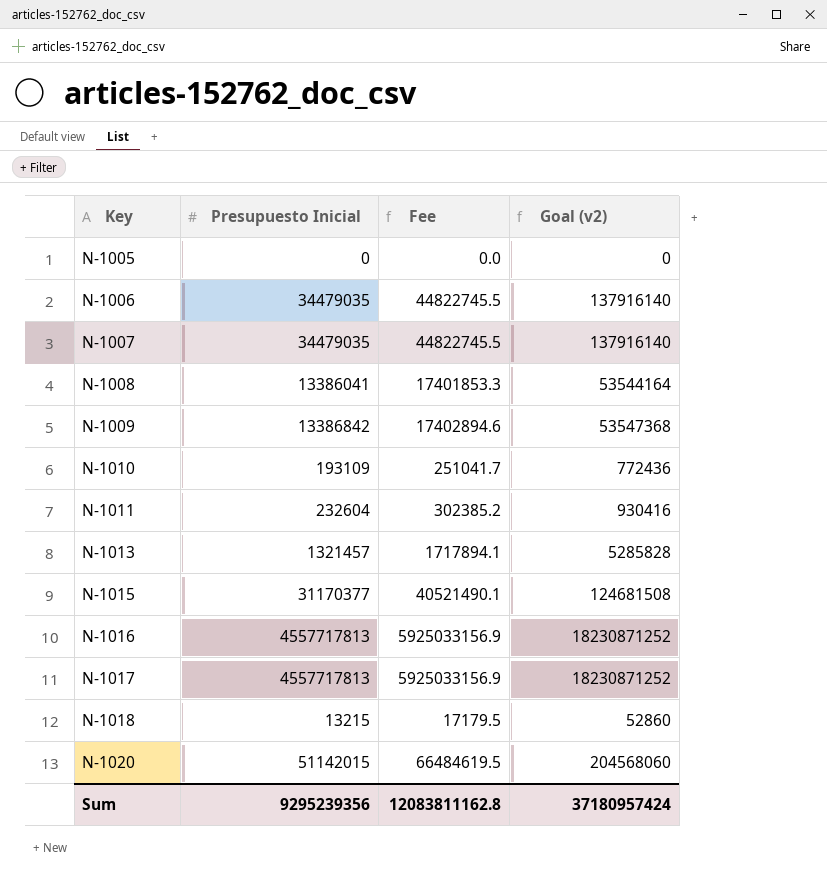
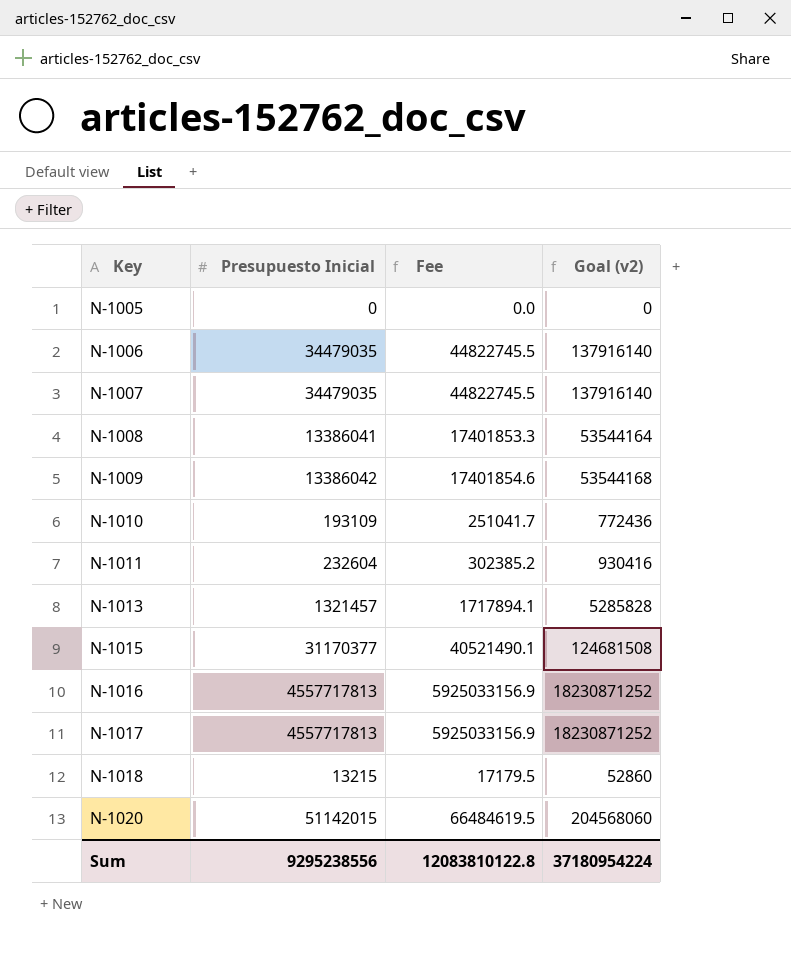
N-1009 | Presupuesto Inicial: 13386842 -> 13386042
N-1009 | Fee: 17402894.6 -> 17401854.6
N-1009 | Goal (v2): 53547368 -> 53544168
Sum | Presupuesto Inicial: 9295239356 -> 9295238556
Sum | Fee: 12083811162.8 -> 12083810122.8
Sum | Goal (v2): 37180957424 -> 37180954224

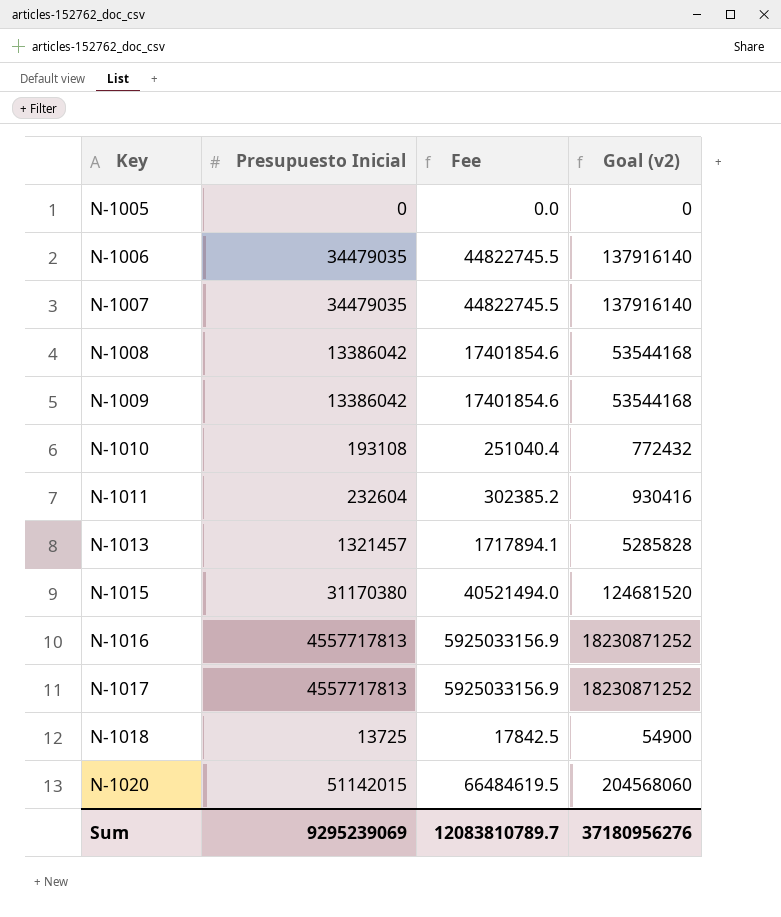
N-1008 | Presupuesto Inicial: 13386041 -> 13386042
N-1008 | Fee: 17401853.3 -> 17401854.6
N-1008 | Goal (v2): 53544164 -> 53544168
N-1010 | Presupuesto Inicial: 193109 -> 193108
N-1010 | Fee: 251041.7 -> 251040.4
N-1010 | Goal (v2): 772436 -> 772432
N-1015 | Presupuesto Inicial: 31170377 -> 31170380
N-1015 | Fee: 40521490.1 -> 40521494.0
N-1015 | Goal (v2): 124681508 -> 124681520
N-1018 | Presupuesto Inicial: 13215 -> 13725
N-1018 | Fee: 17179.5 -> 17842.5
N-1018 | Goal (v2): 52860 -> 54900
Sum | Presupuesto Inicial: 9295238556 -> 9295239069
Sum | Fee: 12083810122.8 -> 12083810789.7
Sum | Goal (v2): 37180954224 -> 37180956276

